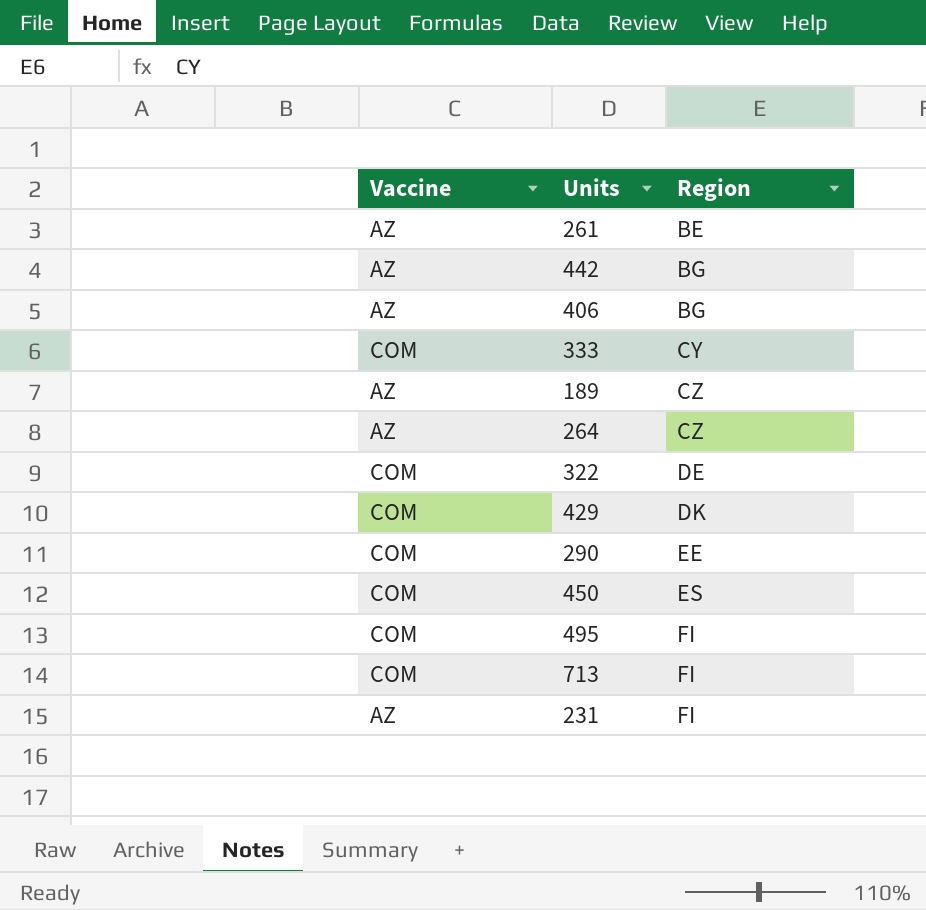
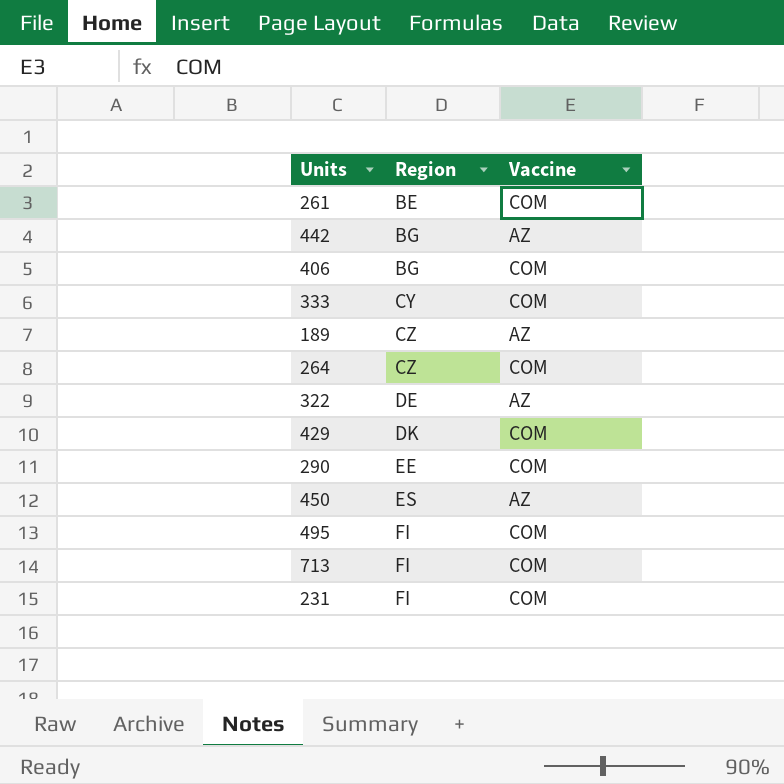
column Vaccine | position: 1 -> 3
261 | Vaccine: AZ -> COM
406 | Vaccine: AZ -> COM
264 | Vaccine: AZ -> COM
322 | Vaccine: COM -> AZ
450 | Vaccine: COM -> AZ
231 | Vaccine: AZ -> COM

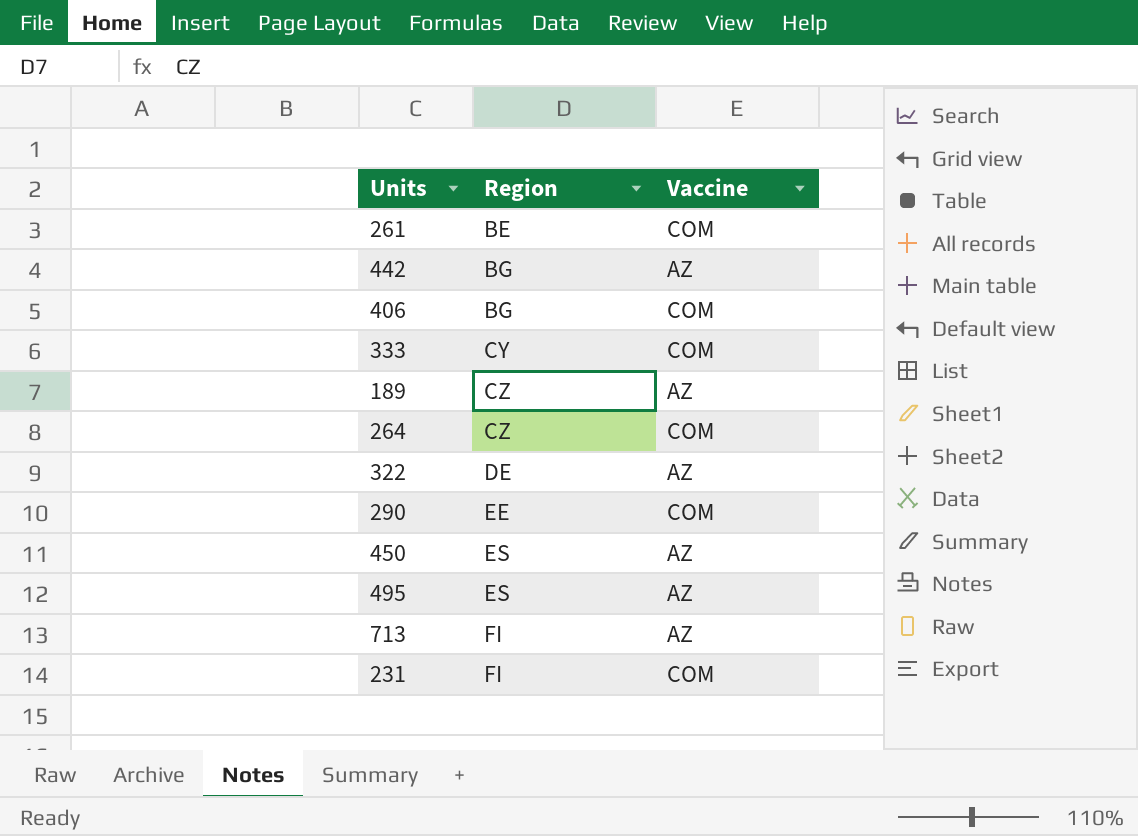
row 429: DK | COM -> none
495 | Region: FI -> ES
495 | Vaccine: COM -> AZ
713 | Vaccine: COM -> AZ

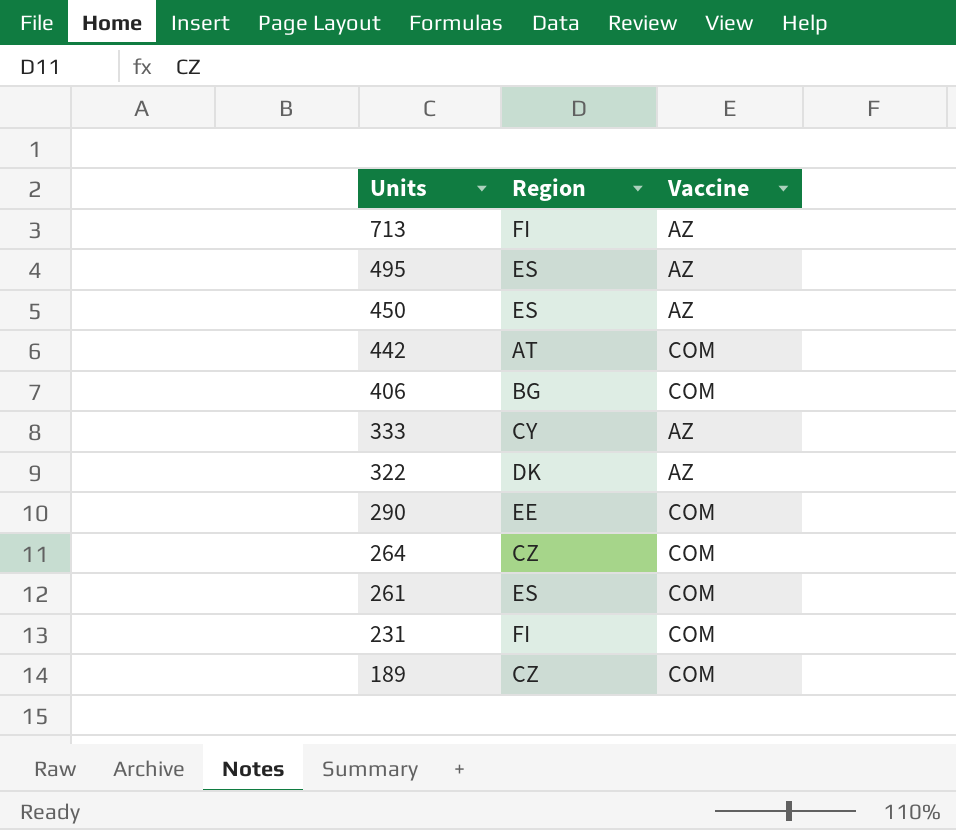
row order: Region ascending -> Units descending
442 | Region: BG -> AT
442 | Vaccine: AZ -> COM
333 | Vaccine: COM -> AZ
322 | Region: DE -> DK
261 | Region: BE -> ES
189 | Vaccine: AZ -> COM

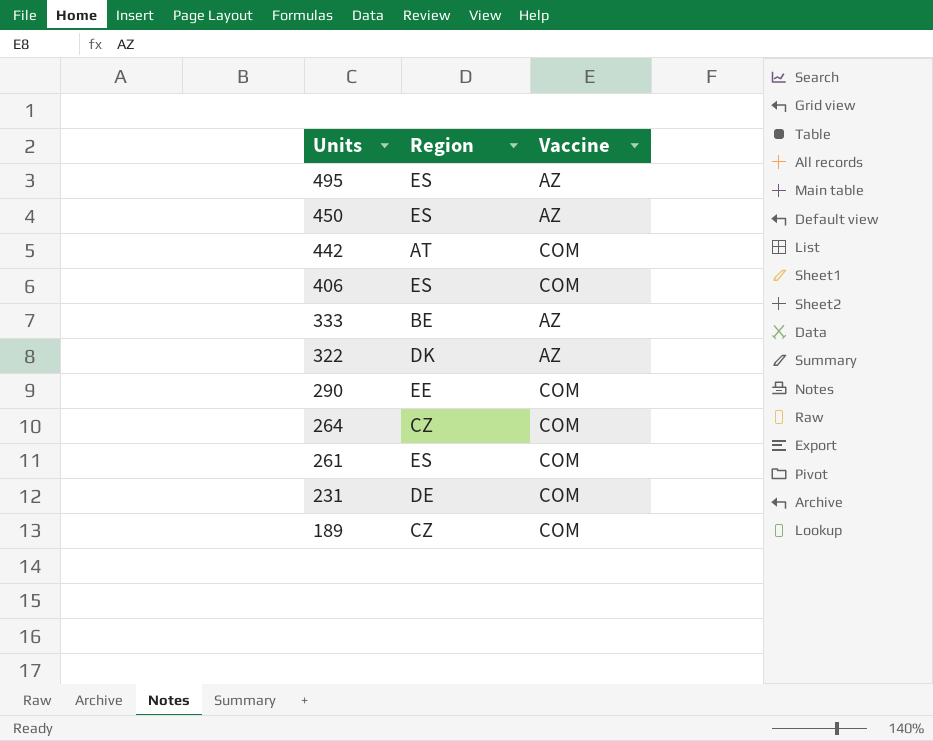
row 713: FI | AZ -> none
406 | Region: BG -> ES
333 | Region: CY -> BE
231 | Region: FI -> DE

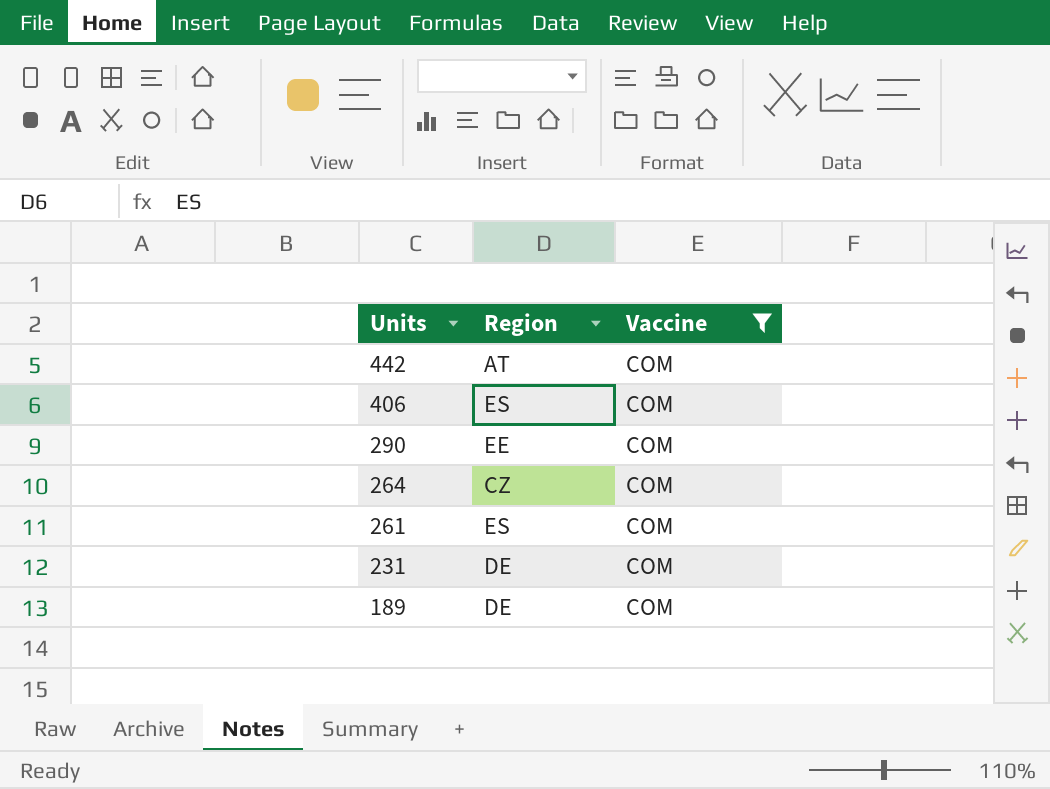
filter: none -> Vaccine = COM
189 | Region: CZ -> DE

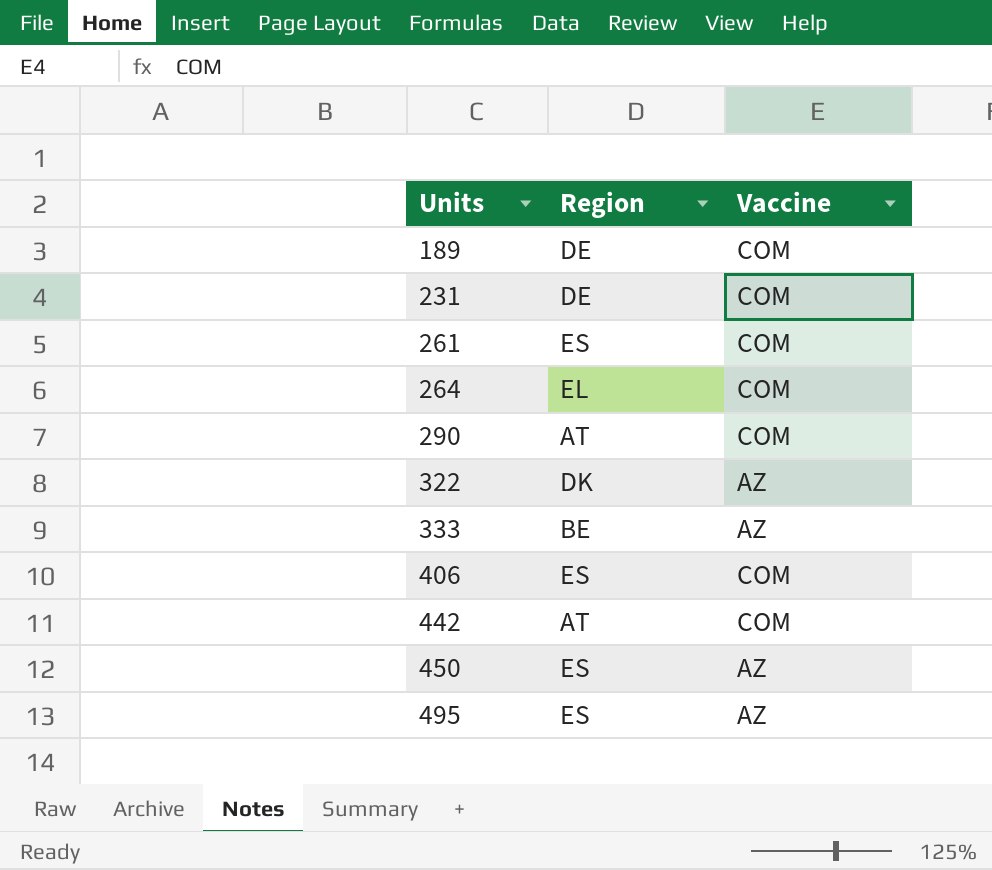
filter: Vaccine = COM -> none
row order: Units descending -> Units ascending
264 | Region: CZ -> EL
290 | Region: EE -> AT

